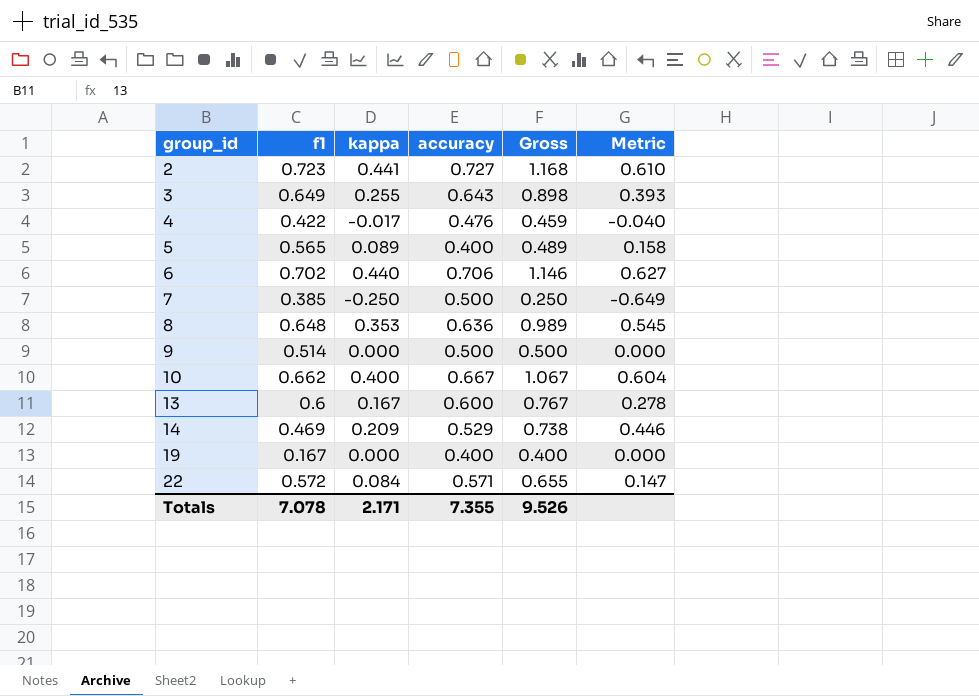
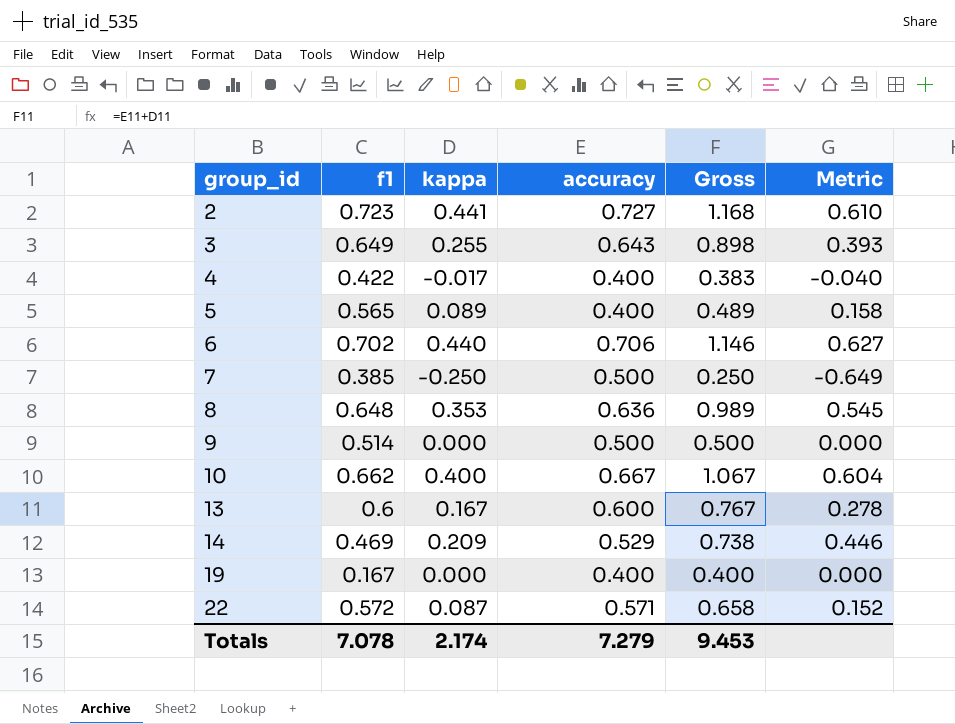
4 | accuracy: 0.476 -> 0.400
4 | Gross: 0.459 -> 0.383
22 | kappa: 0.084 -> 0.087
22 | Gross: 0.655 -> 0.658
22 | Metric: 0.147 -> 0.152
Totals | kappa: 2.171 -> 2.174
Totals | accuracy: 7.355 -> 7.279
Totals | Gross: 9.526 -> 9.453

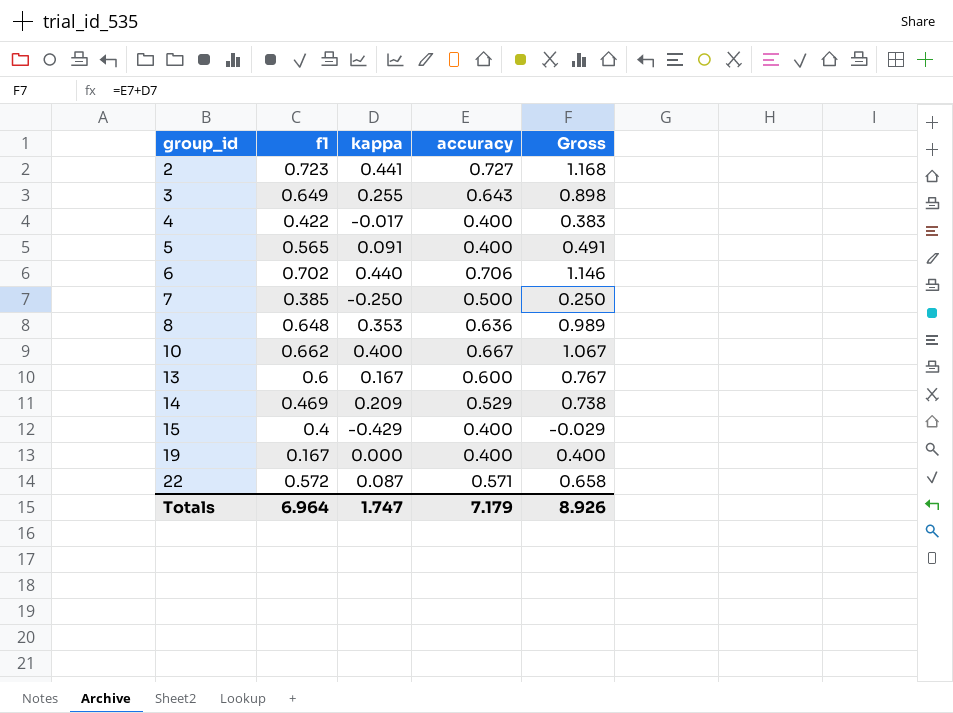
column Metric | formula: [kappa] / [f1] -> none
row 9: 0.514 | 0.000 | 0.500 | 0.500 | 0.000 -> none
5 | kappa: 0.089 -> 0.091
5 | Gross: 0.489 -> 0.491
row 15: none -> 0.4 | -0.429 | 0.400 | -0.029
Totals | f1: 7.078 -> 6.964
Totals | kappa: 2.174 -> 1.747
Totals | accuracy: 7.279 -> 7.179
Totals | Gross: 9.453 -> 8.926

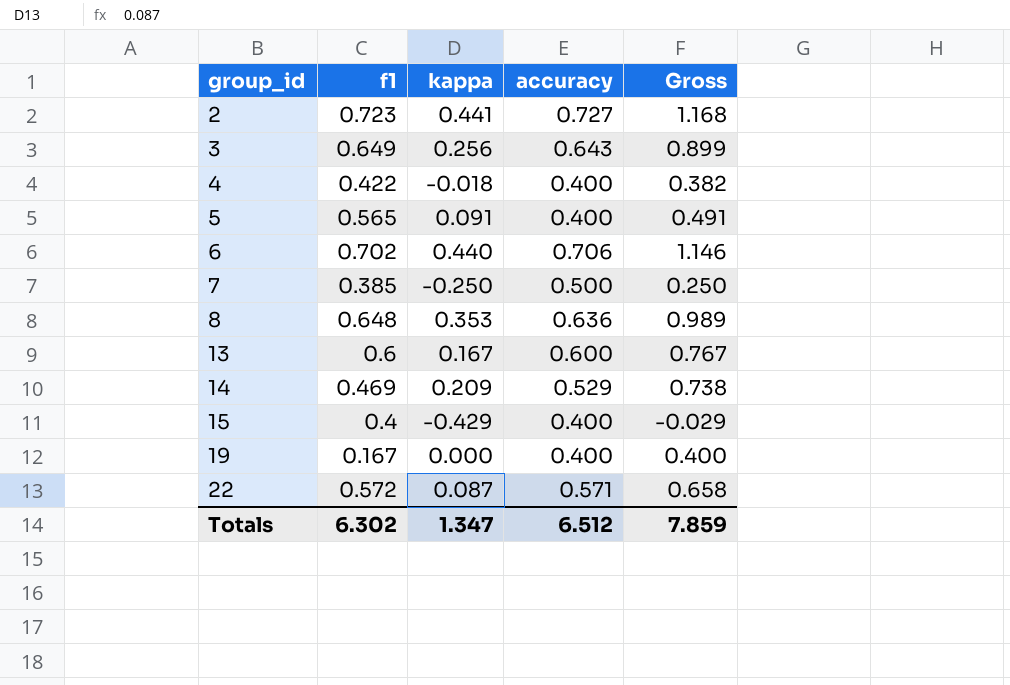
row 10: 0.662 | 0.400 | 0.667 | 1.067 -> none
3 | kappa: 0.255 -> 0.256
3 | Gross: 0.898 -> 0.899
4 | kappa: -0.017 -> -0.018
4 | Gross: 0.383 -> 0.382
Totals | f1: 6.964 -> 6.302
Totals | kappa: 1.747 -> 1.347
Totals | accuracy: 7.179 -> 6.512
Totals | Gross: 8.926 -> 7.859

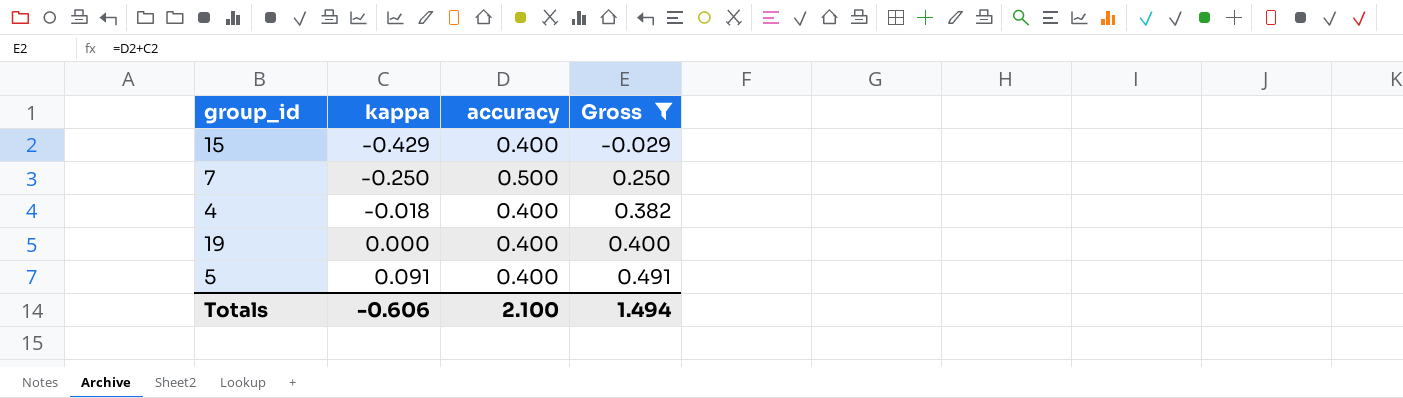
filter: none -> Gross <= 0.491
row order: group_id ascending -> kappa ascending
column f1 | position: 2 -> none
Totals | kappa: 1.347 -> -0.606
Totals | accuracy: 6.512 -> 2.100
Totals | Gross: 7.859 -> 1.494

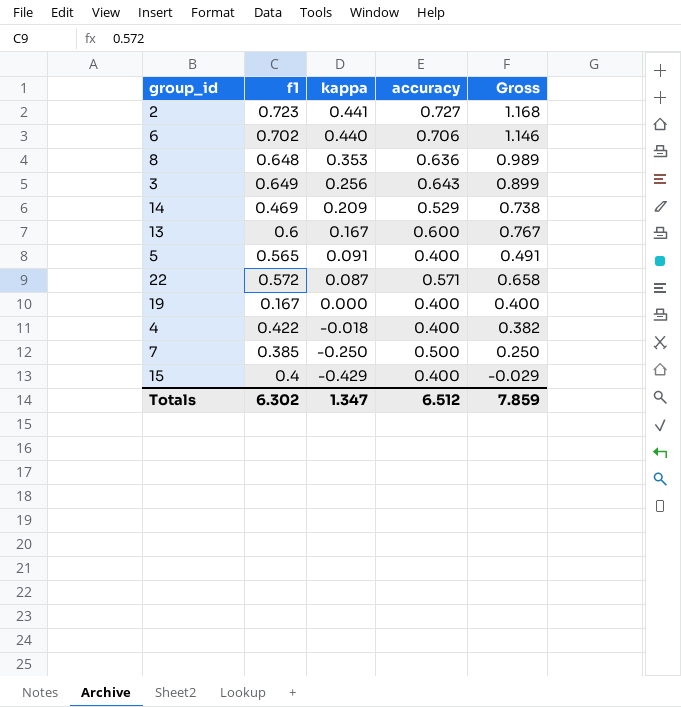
filter: Gross <= 0.491 -> none
row order: kappa ascending -> kappa descending
column f1 | position: none -> 2
Totals | kappa: -0.606 -> 1.347
Totals | accuracy: 2.100 -> 6.512
Totals | Gross: 1.494 -> 7.859

